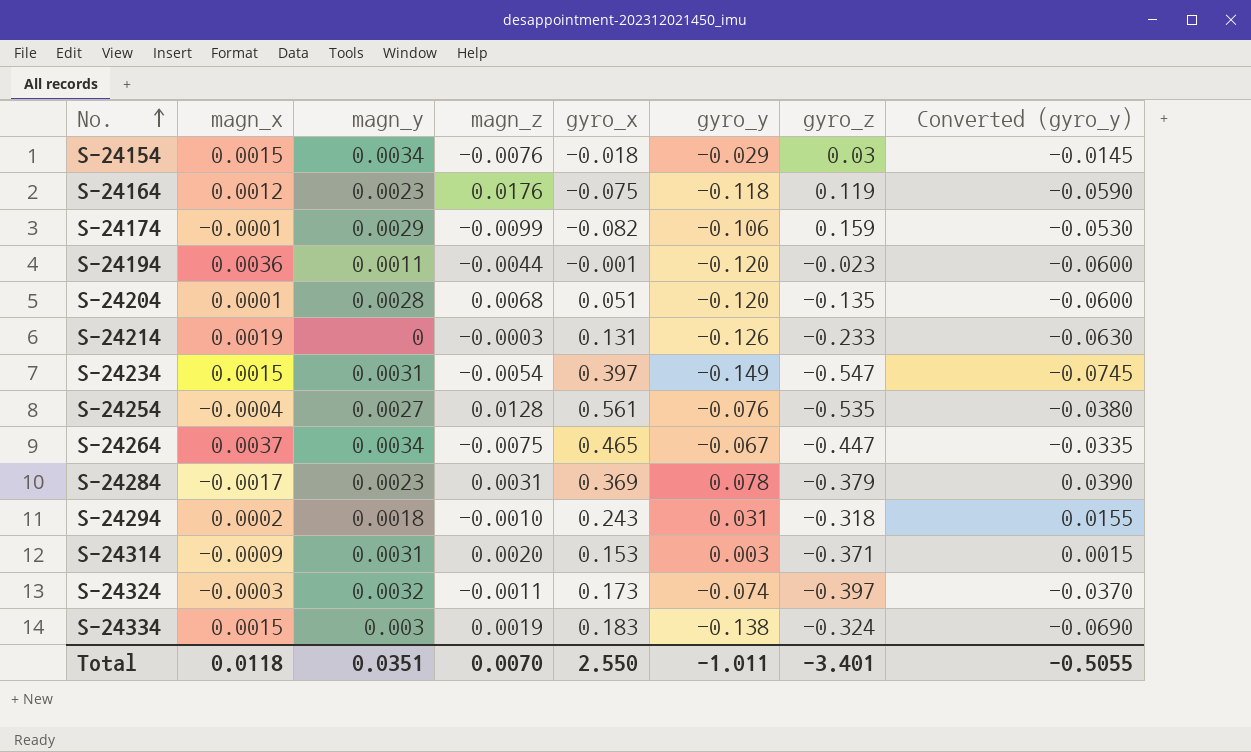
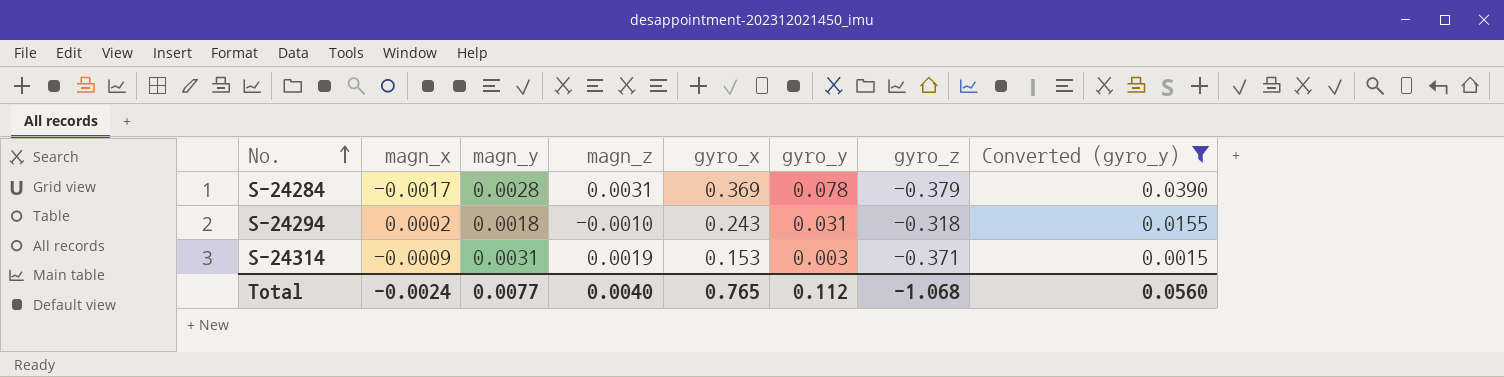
filter: none -> Converted (gyro_y) >= 0.0015
S-24284 | magn_y: 0.0023 -> 0.0028
S-24314 | magn_z: 0.0020 -> 0.0019
Total | magn_x: 0.0118 -> -0.0024
Total | magn_y: 0.0351 -> 0.0077
Total | magn_z: 0.0070 -> 0.0040
Total | gyro_x: 2.550 -> 0.765
Total | gyro_y: -1.011 -> 0.112
Total | gyro_z: -3.401 -> -1.068
Total | Converted (gyro_y): -0.5055 -> 0.0560

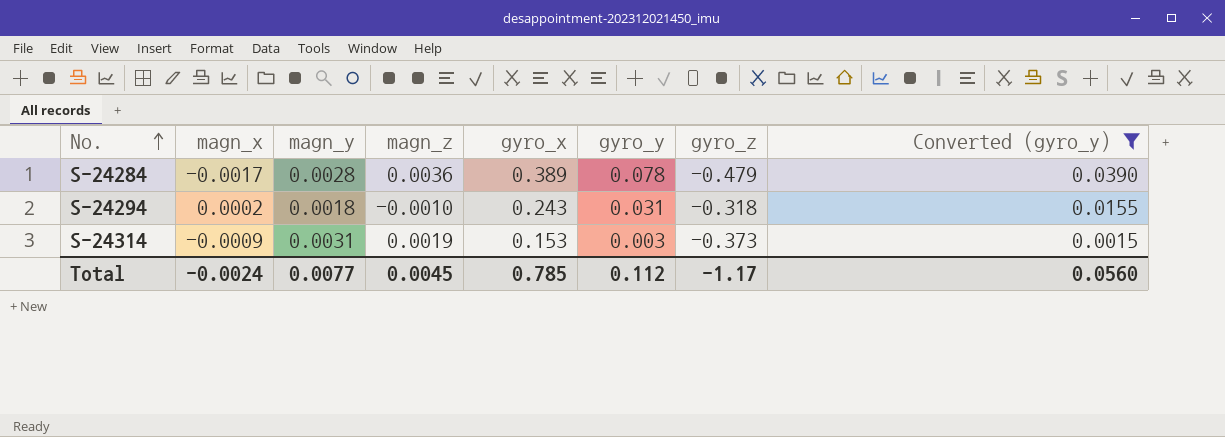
S-24284 | magn_z: 0.0031 -> 0.0036
S-24284 | gyro_x: 0.369 -> 0.389
S-24284 | gyro_z: -0.379 -> -0.479
S-24314 | gyro_z: -0.371 -> -0.373
Total | magn_z: 0.0040 -> 0.0045
Total | gyro_x: 0.765 -> 0.785
Total | gyro_z: -1.068 -> -1.17

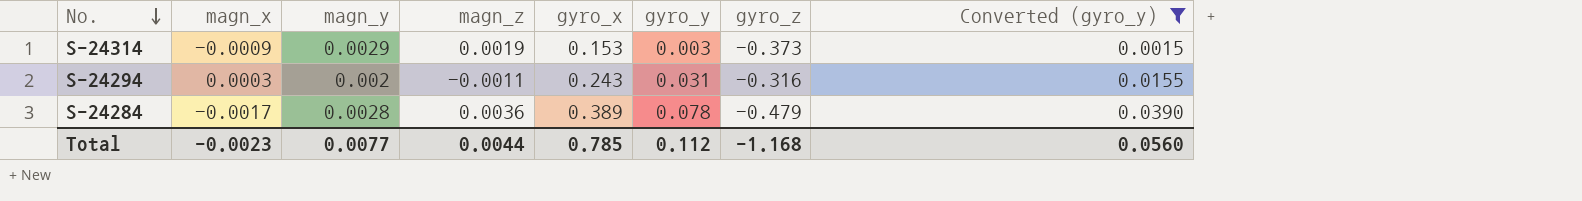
row order: No. ascending -> No. descending
S-24314 | magn_y: 0.0031 -> 0.0029
S-24294 | magn_x: 0.0002 -> 0.0003
S-24294 | magn_y: 0.0018 -> 0.002
S-24294 | magn_z: -0.0010 -> -0.0011
S-24294 | gyro_z: -0.318 -> -0.316
Total | magn_x: -0.0024 -> -0.0023
Total | magn_z: 0.0045 -> 0.0044
Total | gyro_z: -1.17 -> -1.168

